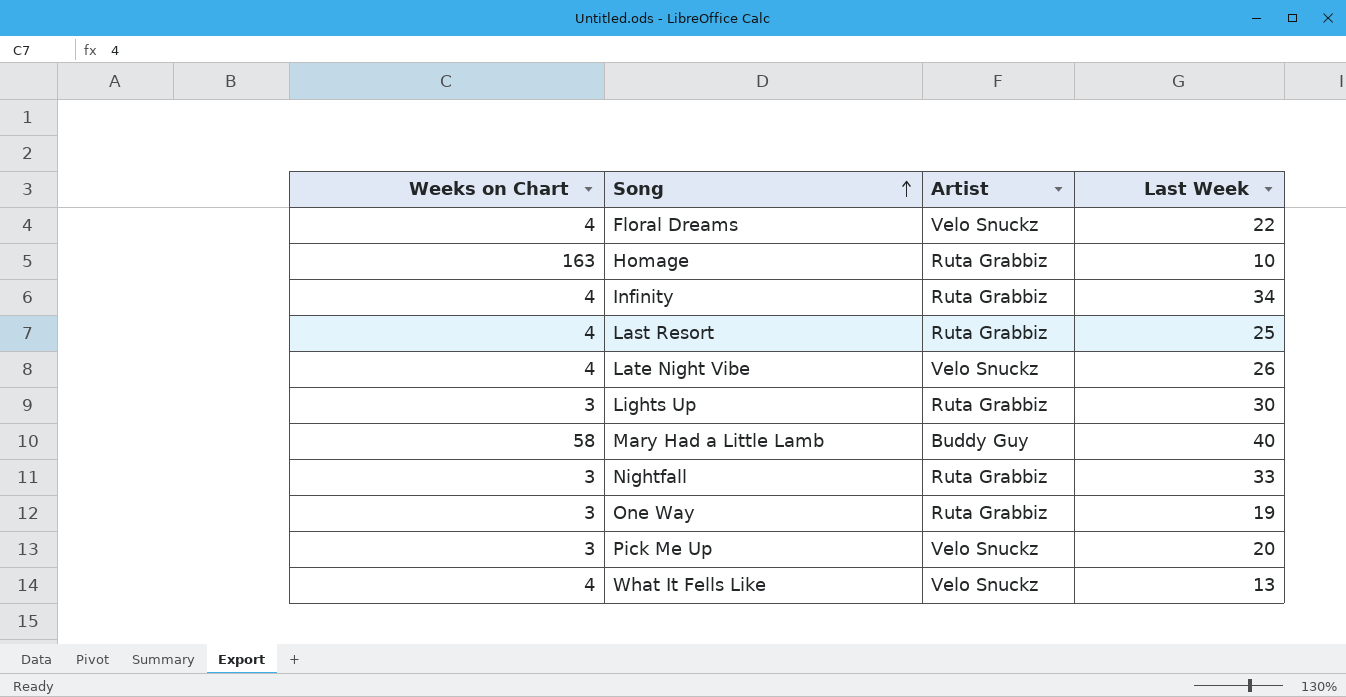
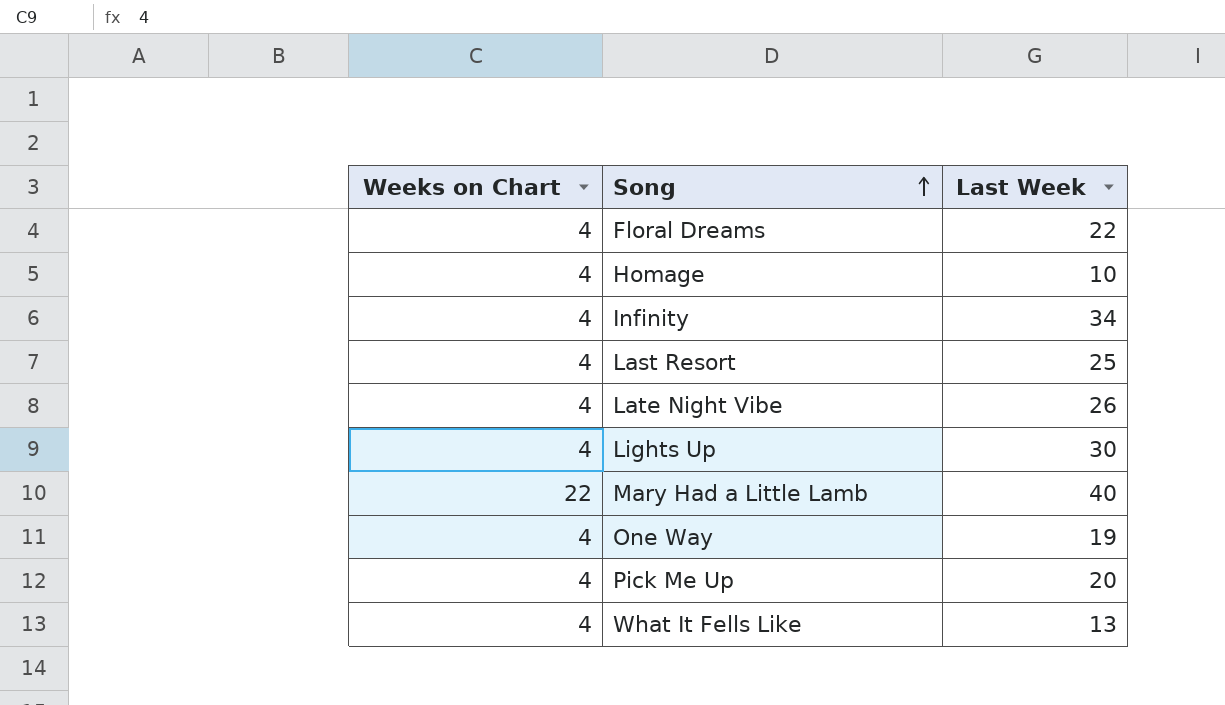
column Artist | position: 3 -> none
row Nightfall: 3 | Ruta Grabbiz | 33 -> none
Homage | Weeks on Chart: 163 -> 4
Lights Up | Weeks on Chart: 3 -> 4
Mary Had a Little Lamb | Weeks on Chart: 58 -> 22
One Way | Weeks on Chart: 3 -> 4
Pick Me Up | Weeks on Chart: 3 -> 4

